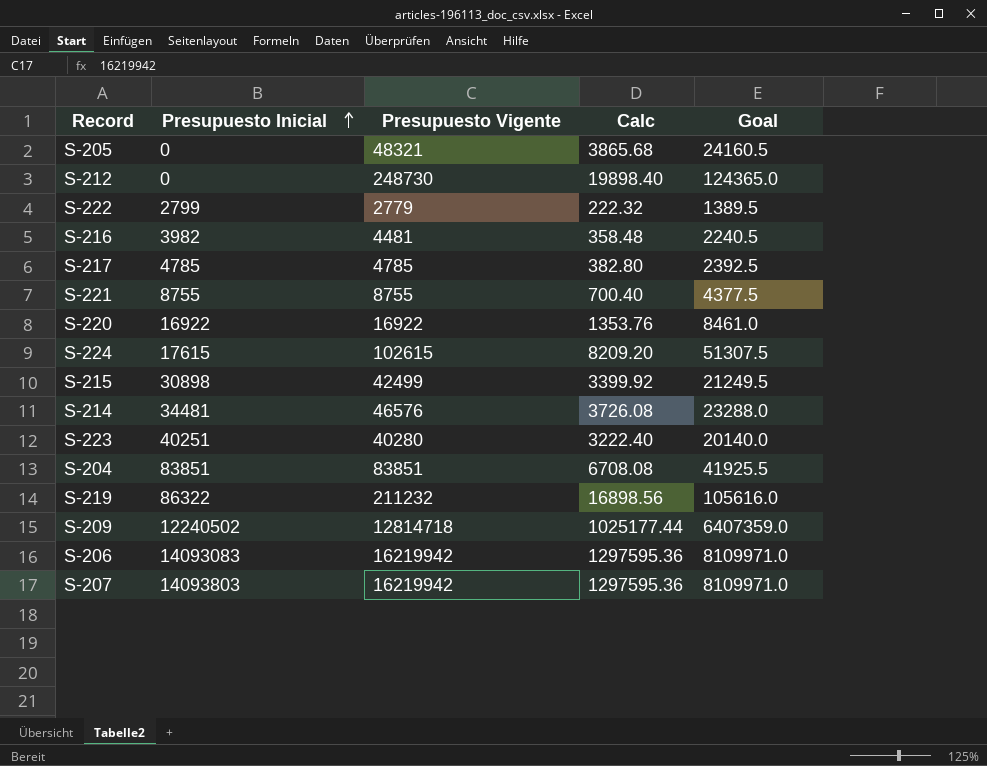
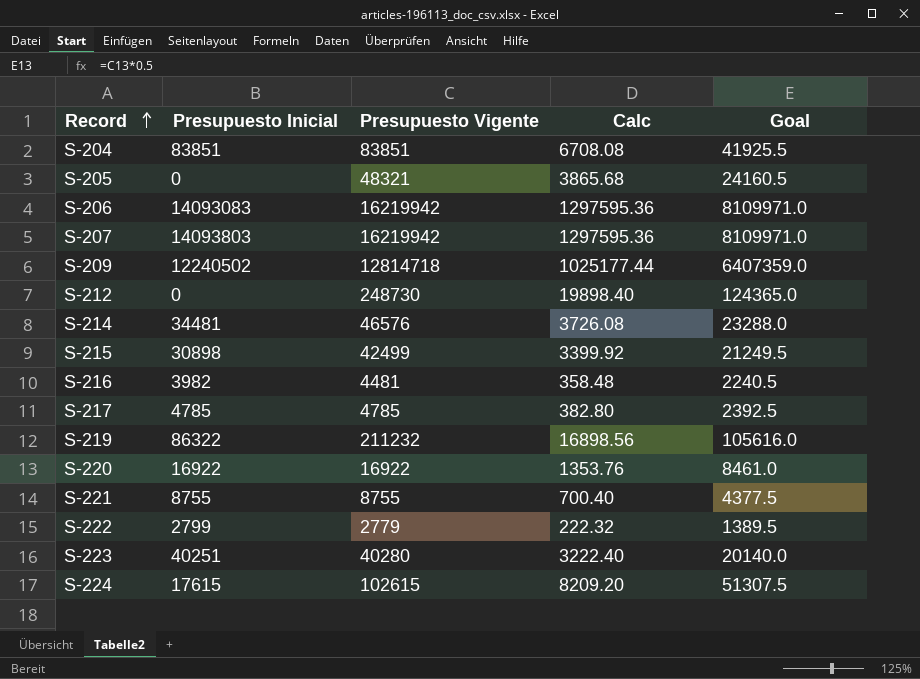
row order: Presupuesto Inicial ascending -> Record ascending

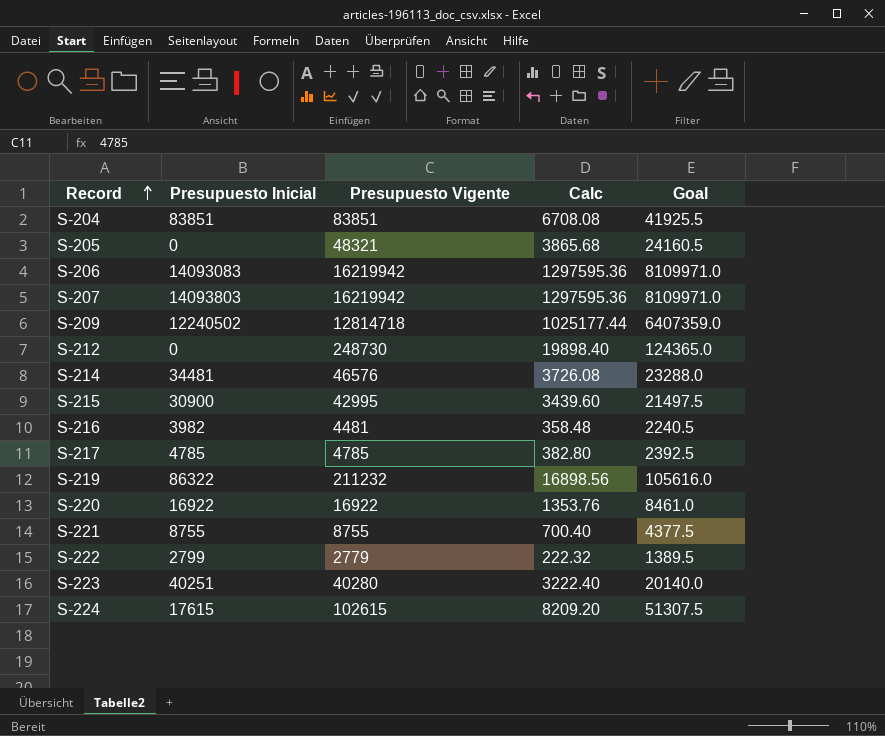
S-215 | Presupuesto Inicial: 30898 -> 30900
S-215 | Presupuesto Vigente: 42499 -> 42995
S-215 | Calc: 3399.92 -> 3439.60
S-215 | Goal: 21249.5 -> 21497.5

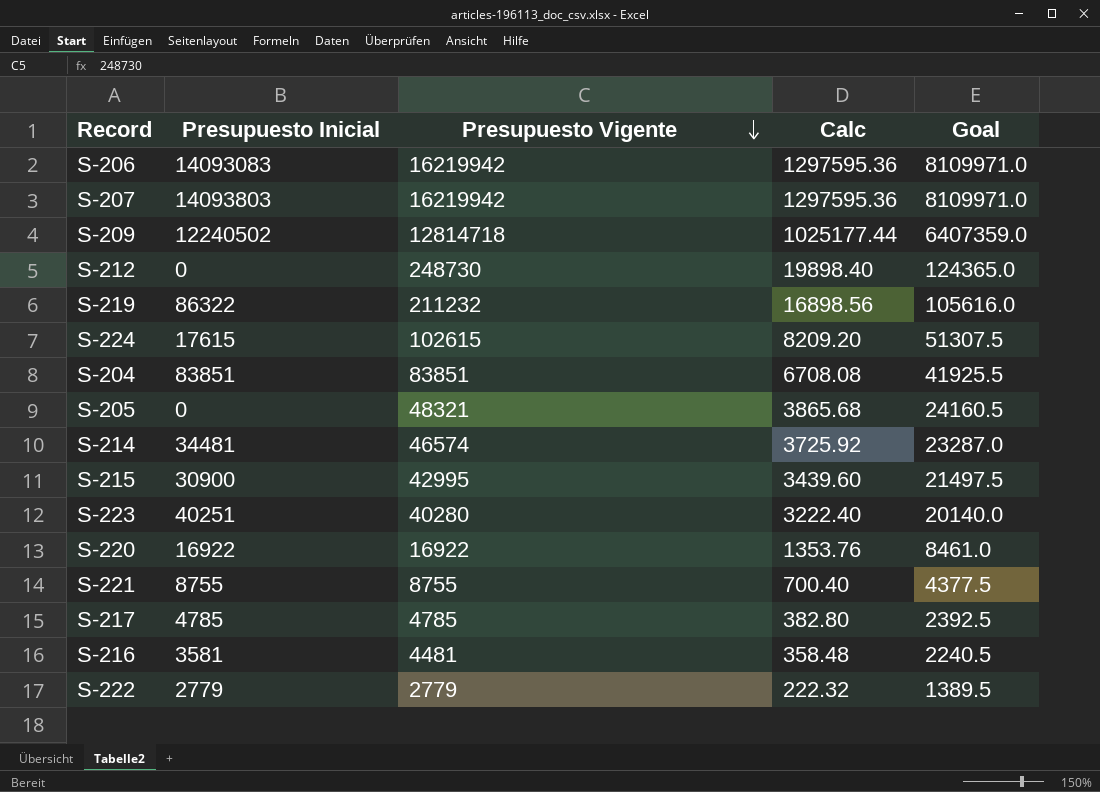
row order: Record ascending -> Presupuesto Vigente descending
S-214 | Presupuesto Vigente: 46576 -> 46574
S-214 | Calc: 3726.08 -> 3725.92
S-214 | Goal: 23288.0 -> 23287.0
S-216 | Presupuesto Inicial: 3982 -> 3581
S-222 | Presupuesto Inicial: 2799 -> 2779

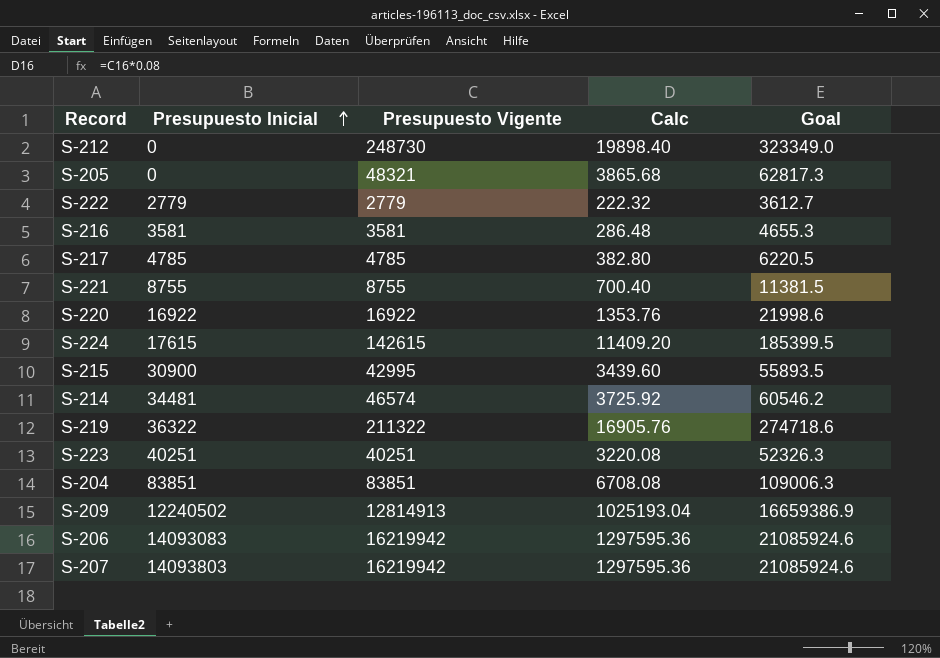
row order: Presupuesto Vigente descending -> Presupuesto Inicial ascending
column Goal | formula: [Presupuesto Vigente] * 0.5 -> [Presupuesto Vigente] * 1.3
S-216 | Presupuesto Vigente: 4481 -> 3581
S-216 | Calc: 358.48 -> 286.48
S-224 | Presupuesto Vigente: 102615 -> 142615
S-224 | Calc: 8209.20 -> 11409.20
S-219 | Presupuesto Inicial: 86322 -> 36322
S-219 | Presupuesto Vigente: 211232 -> 211322
S-219 | Calc: 16898.56 -> 16905.76
S-223 | Presupuesto Vigente: 40280 -> 40251
S-223 | Calc: 3222.40 -> 3220.08
S-209 | Presupuesto Vigente: 12814718 -> 12814913
S-209 | Calc: 1025177.44 -> 1025193.04

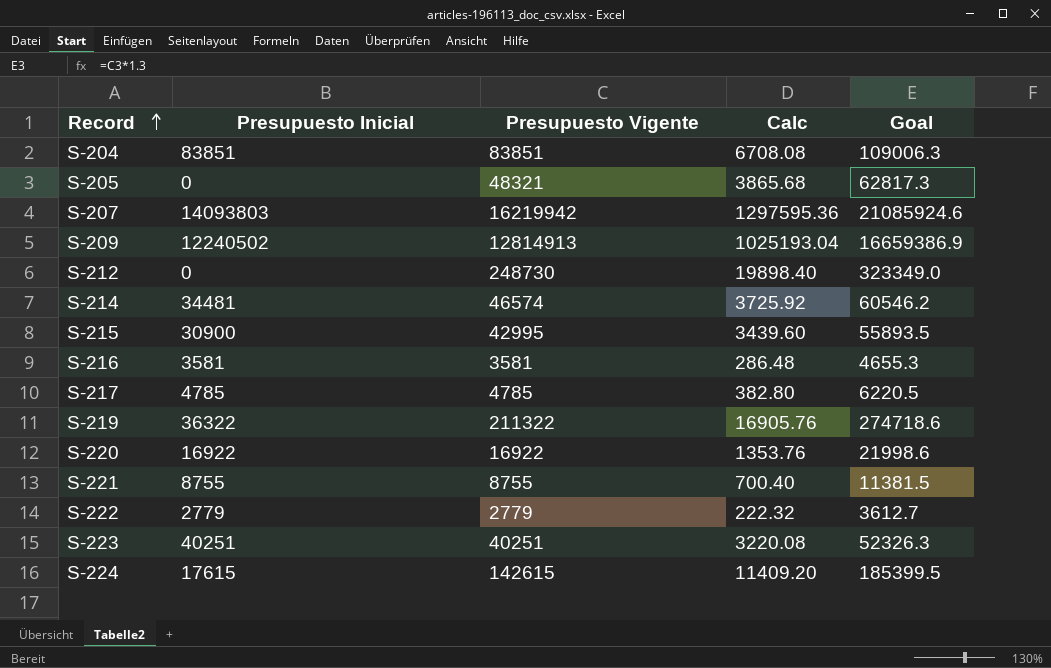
row order: Presupuesto Inicial ascending -> Record ascending
row S-206: 14093083 | 16219942 | 1297595.36 | 21085924.6 -> none

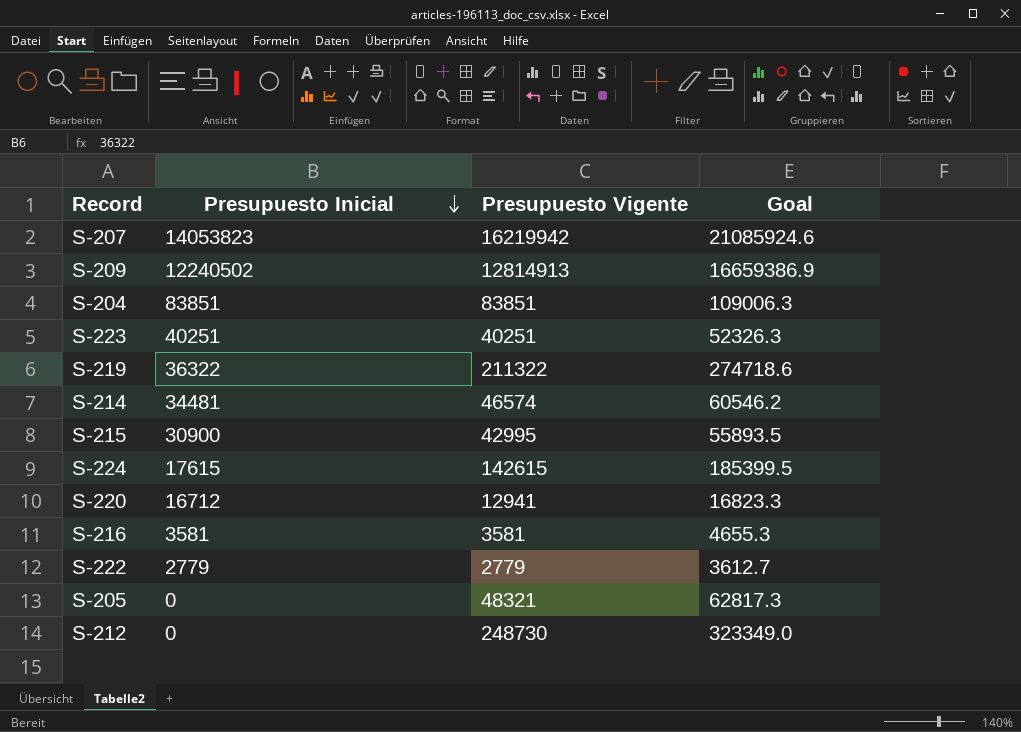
row order: Record ascending -> Presupuesto Inicial descending
column Calc | formula: [Presupuesto Vigente] * 0.08 -> none
row S-217: 4785 | 4785 | 382.80 | 6220.5 -> none
row S-221: 8755 | 8755 | 700.40 | 11381.5 -> none
S-207 | Presupuesto Inicial: 14093803 -> 14053823
S-220 | Presupuesto Inicial: 16922 -> 16712
S-220 | Presupuesto Vigente: 16922 -> 12941
S-220 | Goal: 21998.6 -> 16823.3

